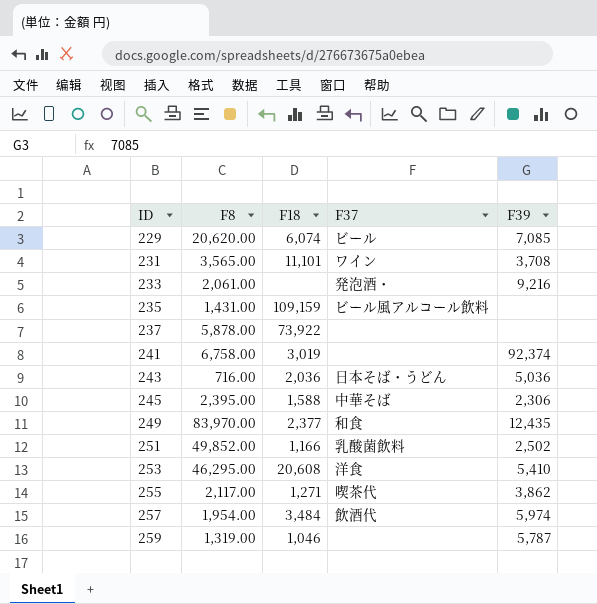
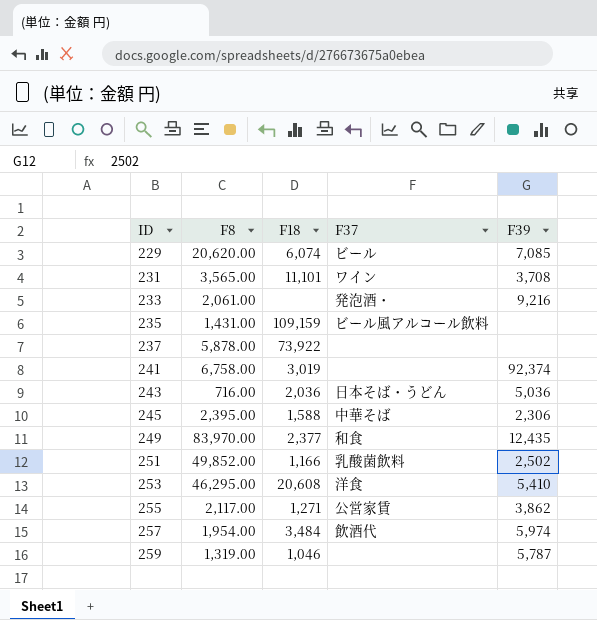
255 | F37: 喫茶代 -> 公営家賃

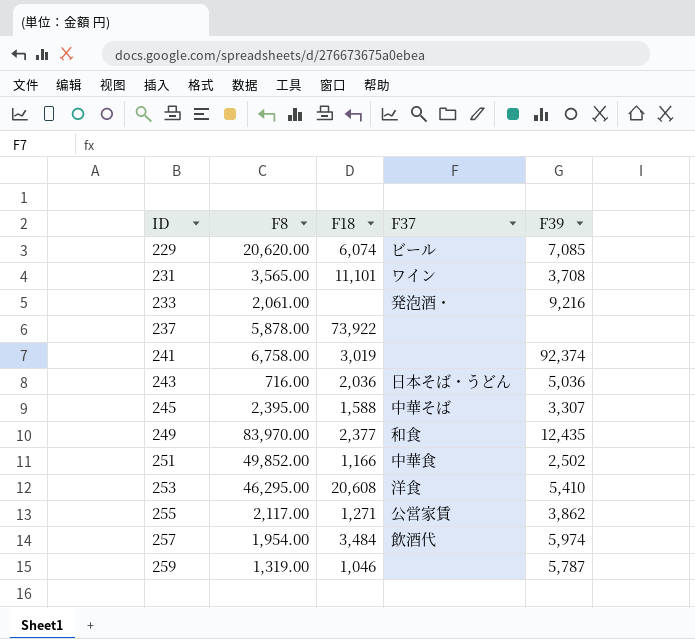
row 235: 1,431.00 | 109,159 | ビール風アルコール飲料 | none -> none
245 | F39: 2,306 -> 3,307
251 | F37: 乳酸菌飲料 -> 中華食

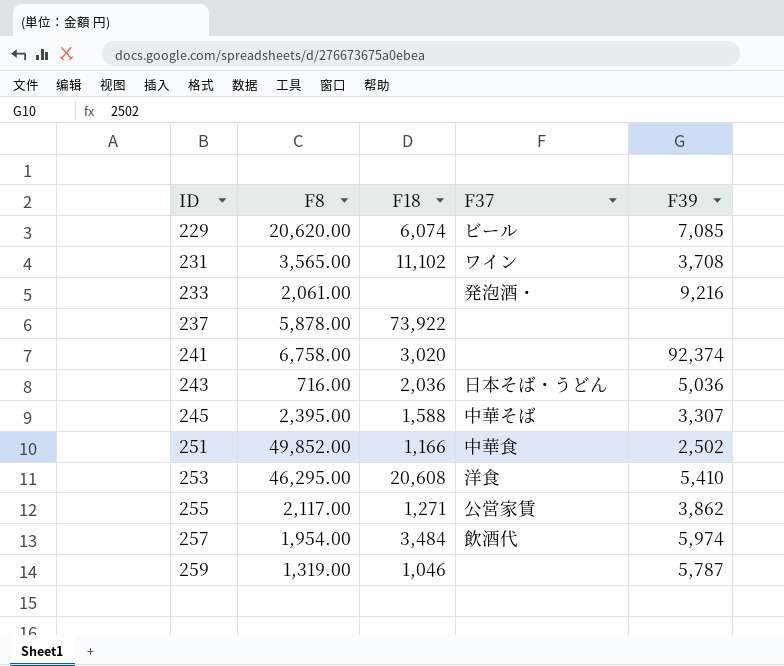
row 249: 83,970.00 | 2,377 | 和食 | 12,435 -> none
231 | F18: 11,101 -> 11,102
241 | F18: 3,019 -> 3,020

